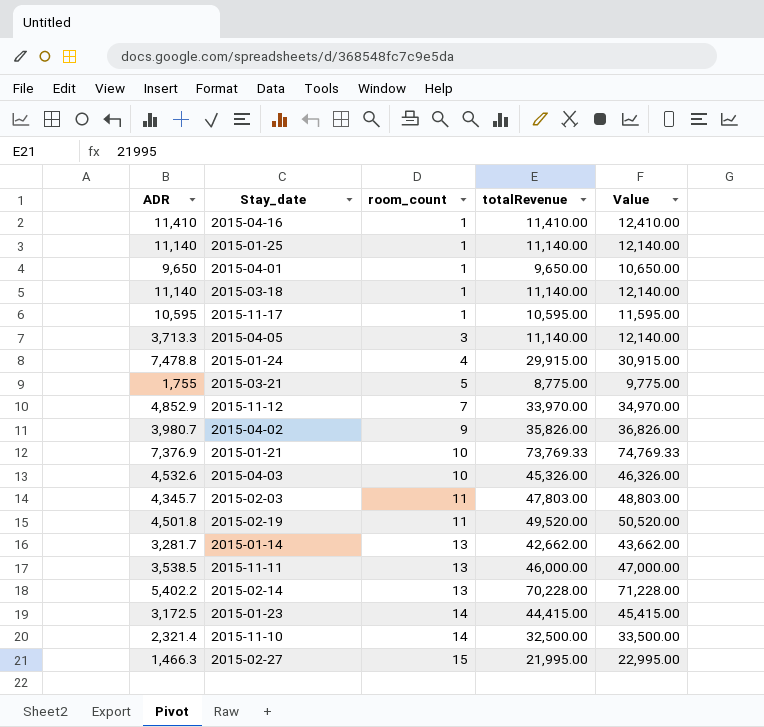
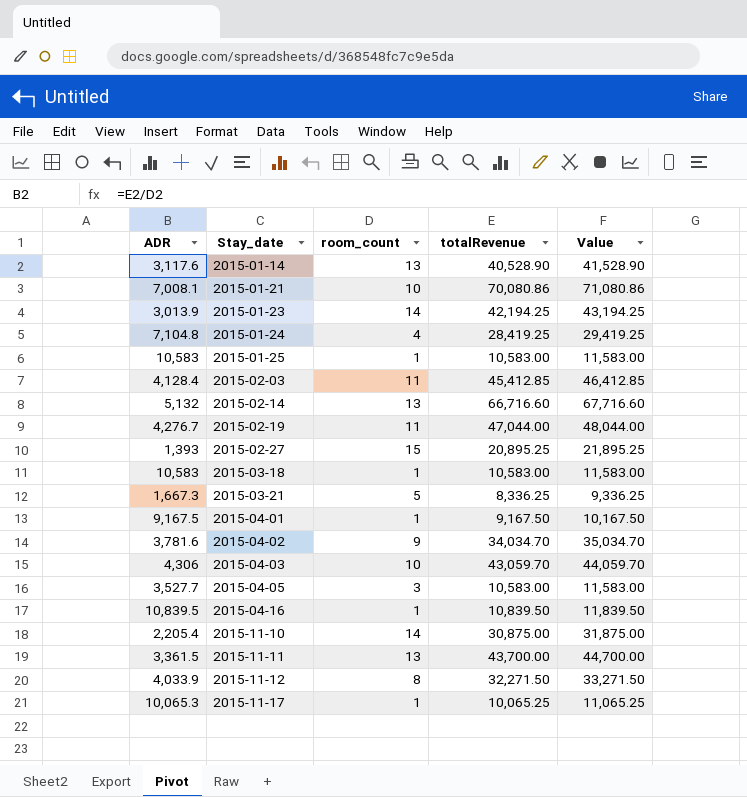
row order: room_count ascending -> Stay_date ascending
2015-01-14 | ADR: 3,281.7 -> 3,117.6
2015-01-14 | totalRevenue: 42,662.00 -> 40,528.90
2015-01-14 | Value: 43,662.00 -> 41,528.90
2015-01-21 | ADR: 7,376.9 -> 7,008.1
2015-01-21 | totalRevenue: 73,769.33 -> 70,080.86
2015-01-21 | Value: 74,769.33 -> 71,080.86
2015-01-23 | ADR: 3,172.5 -> 3,013.9
2015-01-23 | totalRevenue: 44,415.00 -> 42,194.25
2015-01-23 | Value: 45,415.00 -> 43,194.25
2015-01-24 | ADR: 7,478.8 -> 7,104.8
2015-01-24 | totalRevenue: 29,915.00 -> 28,419.25
2015-01-24 | Value: 30,915.00 -> 29,419.25
2015-01-25 | ADR: 11,140 -> 10,583
2015-01-25 | totalRevenue: 11,140.00 -> 10,583.00
2015-01-25 | Value: 12,140.00 -> 11,583.00
2015-02-03 | ADR: 4,345.7 -> 4,128.4
2015-02-03 | totalRevenue: 47,803.00 -> 45,412.85
2015-02-03 | Value: 48,803.00 -> 46,412.85
2015-02-14 | ADR: 5,402.2 -> 5,132
2015-02-14 | totalRevenue: 70,228.00 -> 66,716.60
2015-02-14 | Value: 71,228.00 -> 67,716.60
2015-02-19 | ADR: 4,501.8 -> 4,276.7
2015-02-19 | totalRevenue: 49,520.00 -> 47,044.00
2015-02-19 | Value: 50,520.00 -> 48,044.00
2015-02-27 | ADR: 1,466.3 -> 1,393
2015-02-27 | totalRevenue: 21,995.00 -> 20,895.25
2015-02-27 | Value: 22,995.00 -> 21,895.25
2015-03-18 | ADR: 11,140 -> 10,583
2015-03-18 | totalRevenue: 11,140.00 -> 10,583.00
2015-03-18 | Value: 12,140.00 -> 11,583.00
2015-03-21 | ADR: 1,755 -> 1,667.3
2015-03-21 | totalRevenue: 8,775.00 -> 8,336.25
2015-03-21 | Value: 9,775.00 -> 9,336.25
2015-04-01 | ADR: 9,650 -> 9,167.5
2015-04-01 | totalRevenue: 9,650.00 -> 9,167.50
2015-04-01 | Value: 10,650.00 -> 10,167.50
2015-04-02 | ADR: 3,980.7 -> 3,781.6
2015-04-02 | totalRevenue: 35,826.00 -> 34,034.70
2015-04-02 | Value: 36,826.00 -> 35,034.70
2015-04-03 | ADR: 4,532.6 -> 4,306
2015-04-03 | totalRevenue: 45,326.00 -> 43,059.70
2015-04-03 | Value: 46,326.00 -> 44,059.70
2015-04-05 | ADR: 3,713.3 -> 3,527.7
2015-04-05 | totalRevenue: 11,140.00 -> 10,583.00
2015-04-05 | Value: 12,140.00 -> 11,583.00
2015-04-16 | ADR: 11,410 -> 10,839.5
2015-04-16 | totalRevenue: 11,410.00 -> 10,839.50
2015-04-16 | Value: 12,410.00 -> 11,839.50
2015-11-10 | ADR: 2,321.4 -> 2,205.4
2015-11-10 | totalRevenue: 32,500.00 -> 30,875.00
2015-11-10 | Value: 33,500.00 -> 31,875.00
2015-11-11 | ADR: 3,538.5 -> 3,361.5
2015-11-11 | totalRevenue: 46,000.00 -> 43,700.00
2015-11-11 | Value: 47,000.00 -> 44,700.00
2015-11-12 | ADR: 4,852.9 -> 4,033.9
2015-11-12 | room_count: 7 -> 8
2015-11-12 | totalRevenue: 33,970.00 -> 32,271.50
2015-11-12 | Value: 34,970.00 -> 33,271.50
2015-11-17 | ADR: 10,595 -> 10,065.3
2015-11-17 | totalRevenue: 10,595.00 -> 10,065.25
2015-11-17 | Value: 11,595.00 -> 11,065.25

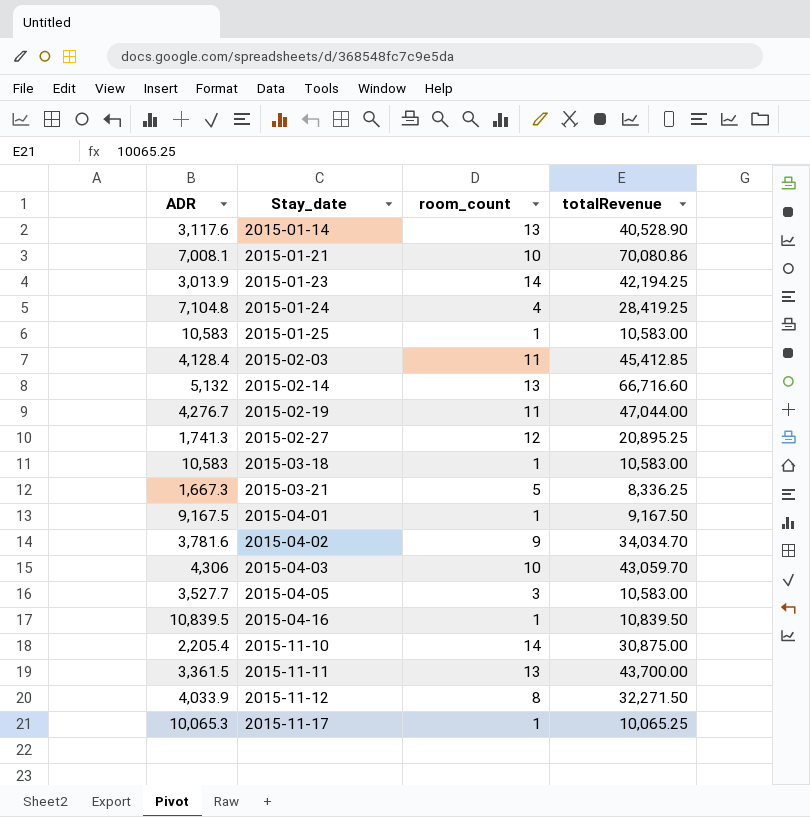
column Value | formula: [totalRevenue] + 1000 -> none
2015-02-27 | ADR: 1,393 -> 1,741.3
2015-02-27 | room_count: 15 -> 12

